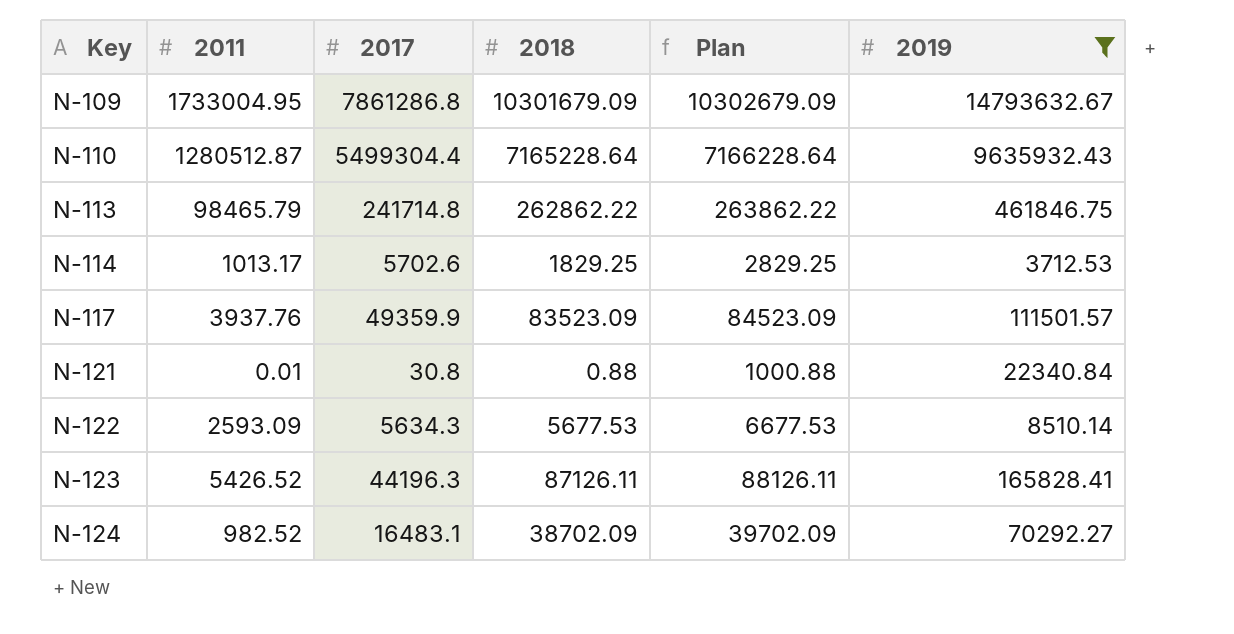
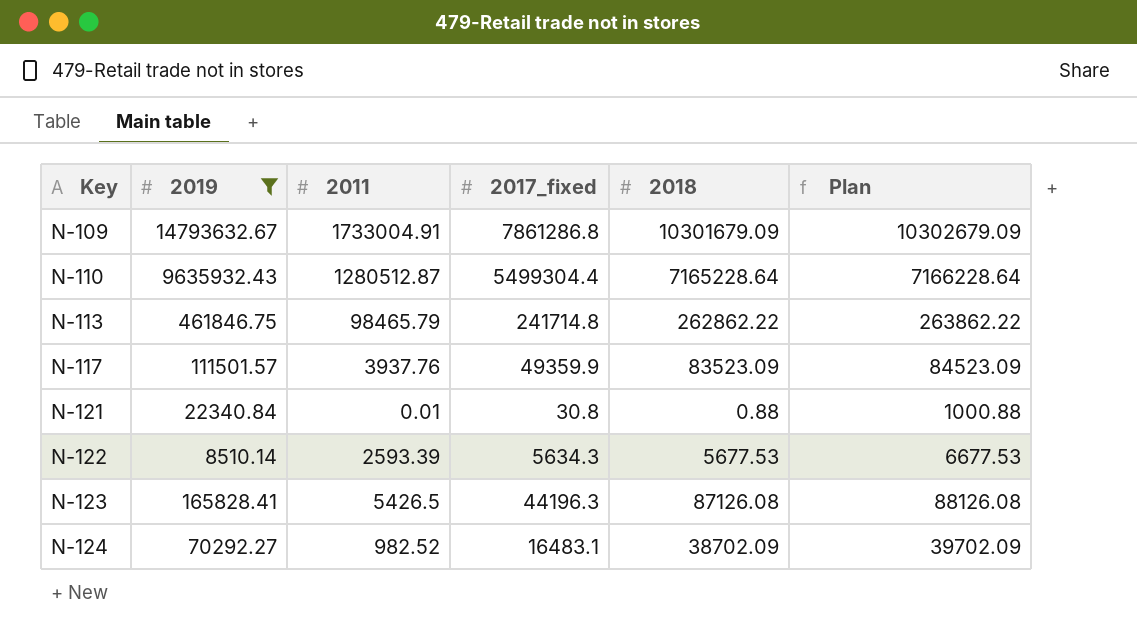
column 2019 | position: 6 -> 2
column name: 2017 -> 2017_fixed
row N-114: 1013.17 | 5702.6 | 1829.25 | 2829.25 | 3712.53 -> none
N-109 | 2011: 1733004.95 -> 1733004.91
N-122 | 2011: 2593.09 -> 2593.39
N-123 | 2011: 5426.52 -> 5426.5
N-123 | 2018: 87126.11 -> 87126.08
N-123 | Plan: 88126.11 -> 88126.08

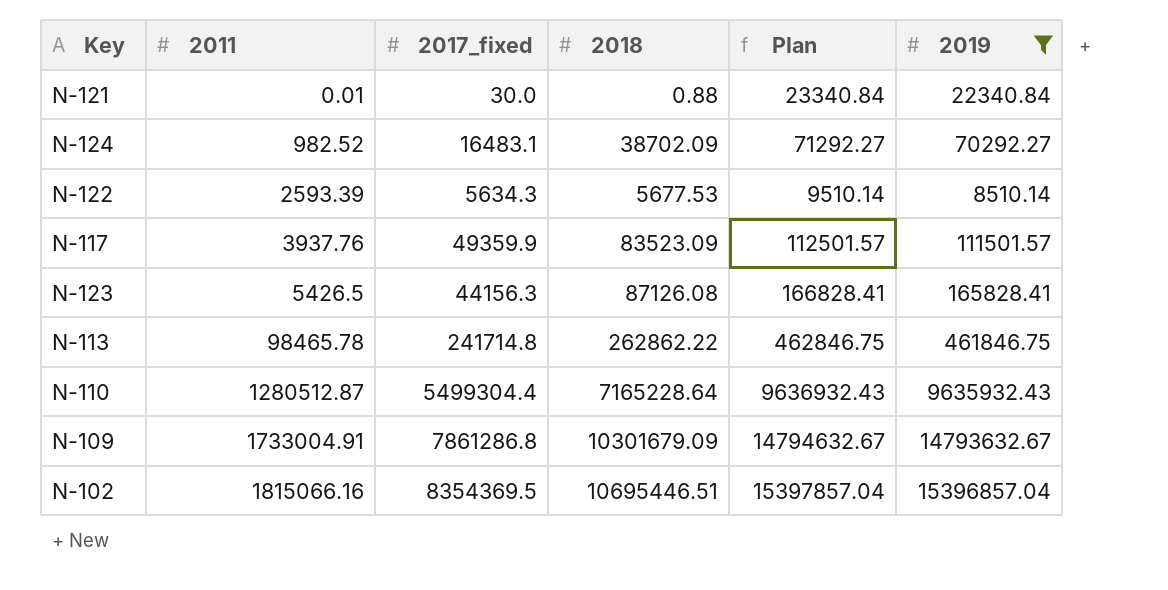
row order: Key ascending -> 2011 ascending
column Plan | formula: [2018] + 1000 -> [2019] + 1000
column 2019 | position: 2 -> 6
N-121 | 2017_fixed: 30.8 -> 30.0
N-123 | 2017_fixed: 44196.3 -> 44156.3
N-113 | 2011: 98465.79 -> 98465.78
row N-102: none -> 1815066.16 | 8354369.5 | 10695446.51 | 15397857.04 | 15396857.04

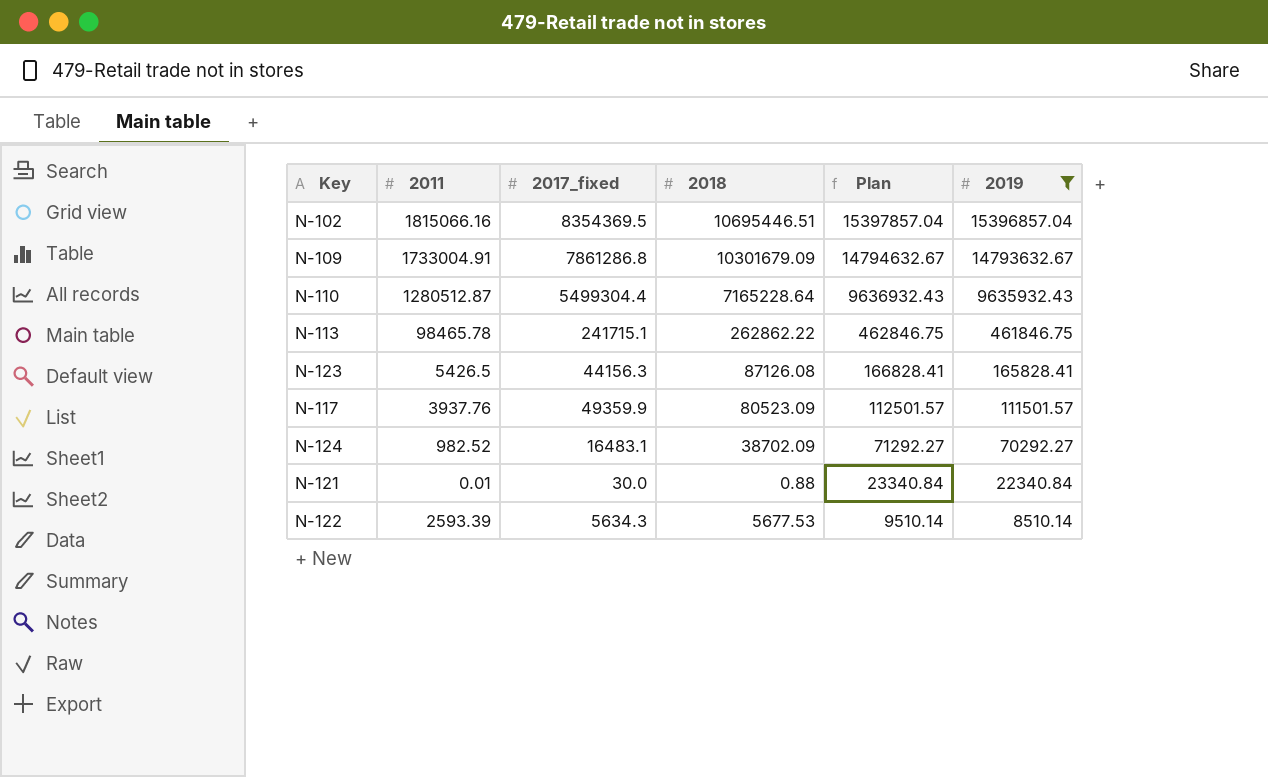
row order: 2011 ascending -> Plan descending
N-113 | 2017_fixed: 241714.8 -> 241715.1
N-117 | 2018: 83523.09 -> 80523.09

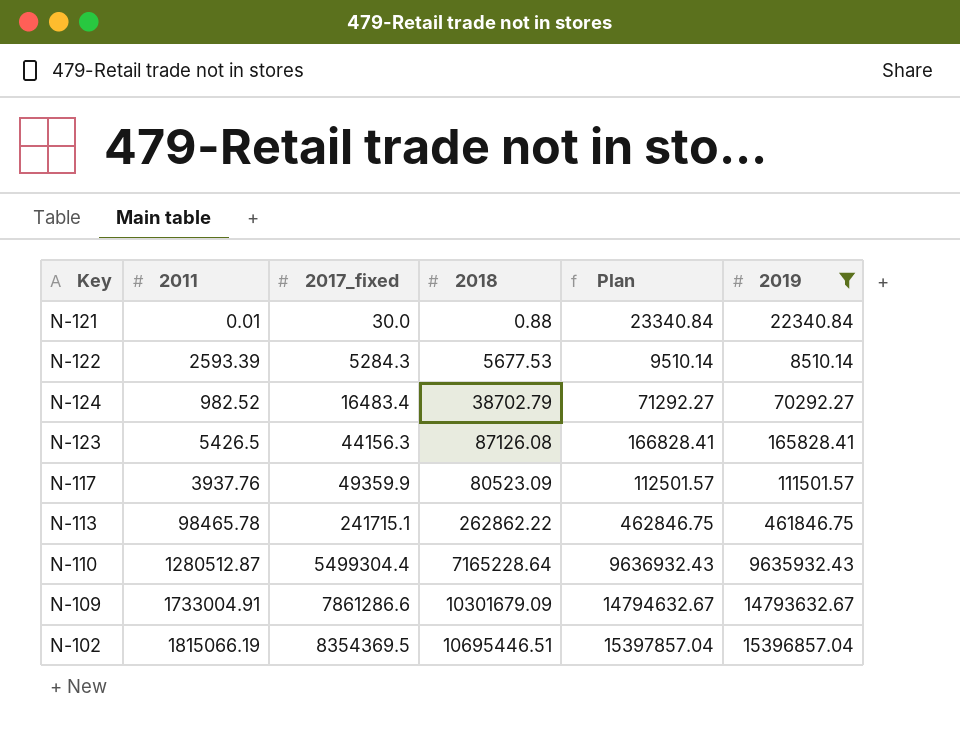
row order: Plan descending -> 2017_fixed ascending
N-122 | 2017_fixed: 5634.3 -> 5284.3
N-124 | 2017_fixed: 16483.1 -> 16483.4
N-124 | 2018: 38702.09 -> 38702.79
N-109 | 2017_fixed: 7861286.8 -> 7861286.6
N-102 | 2011: 1815066.16 -> 1815066.19

